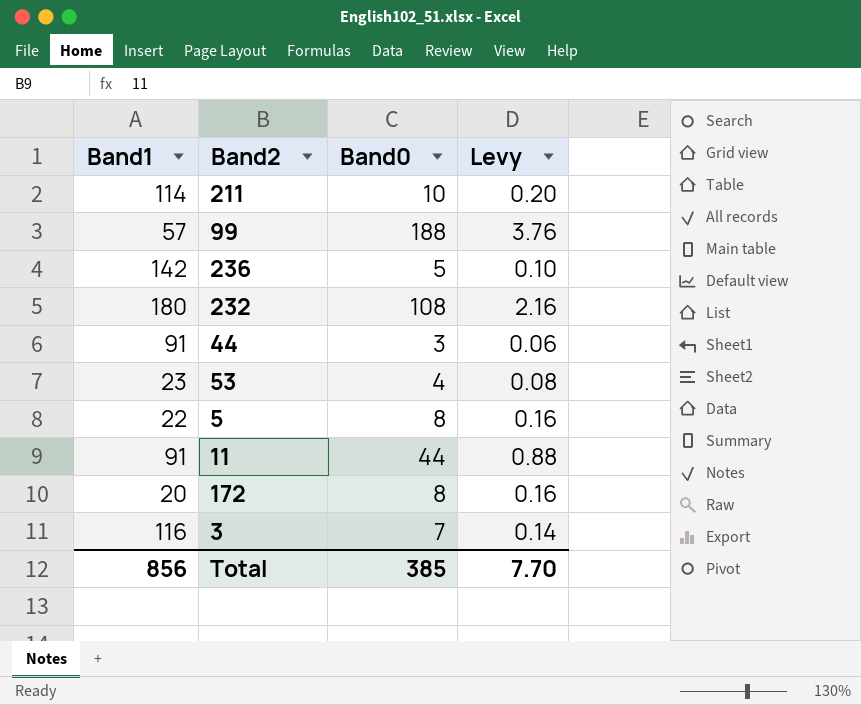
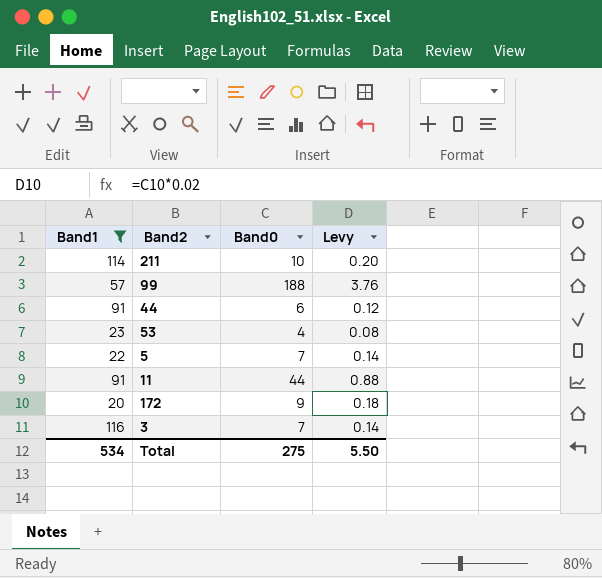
filter: none -> Band1 <= 116
44 | Band0: 3 -> 6
44 | Levy: 0.06 -> 0.12
5 | Band0: 8 -> 7
5 | Levy: 0.16 -> 0.14
172 | Band0: 8 -> 9
172 | Levy: 0.16 -> 0.18
Total | Band1: 856 -> 534
Total | Band0: 385 -> 275
Total | Levy: 7.70 -> 5.50

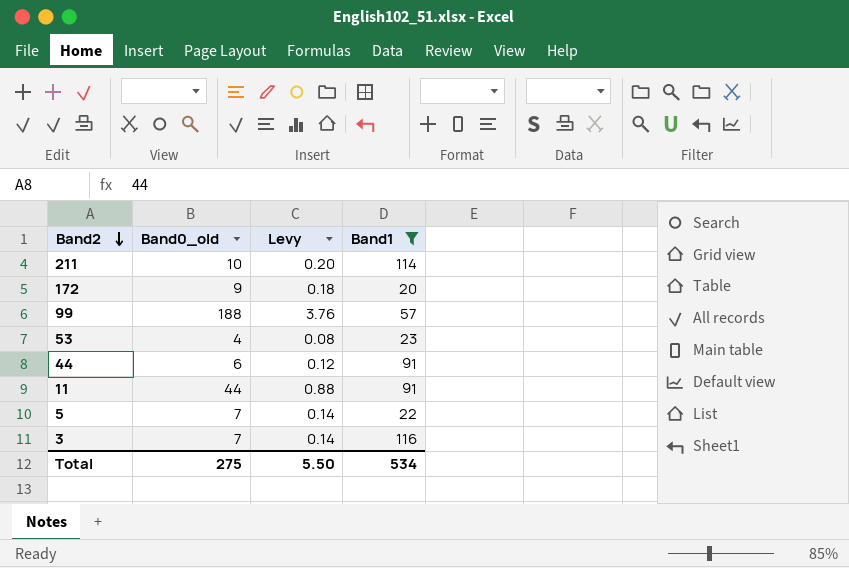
row order: none -> Band2 descending
column name: Band0 -> Band0_old
column Band1 | position: 1 -> 4

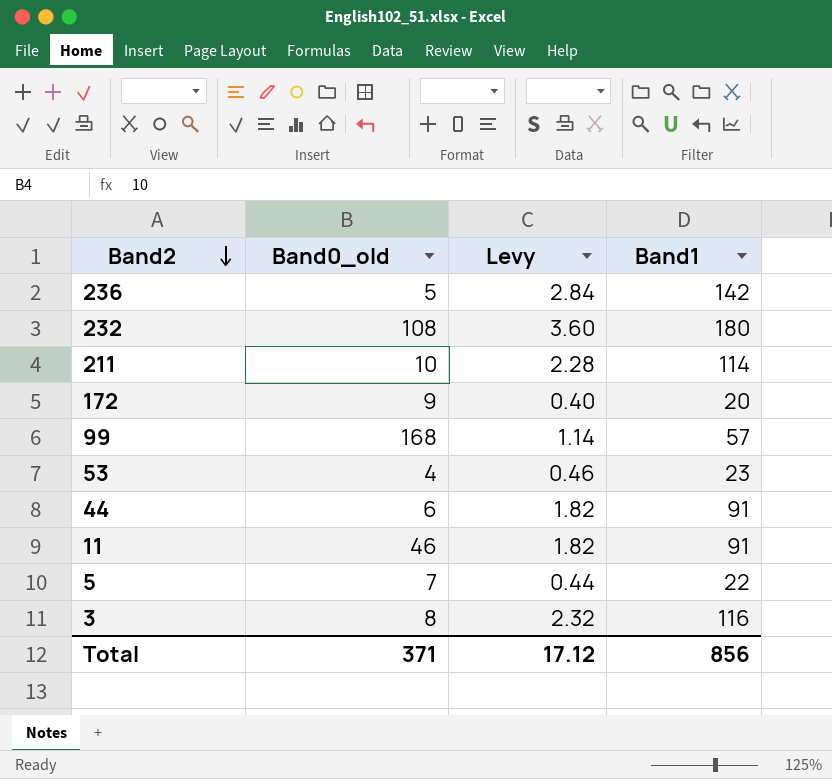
filter: Band1 <= 116 -> none
column Levy | formula: [Band0_old] * 0.02 -> [Band1] * 0.02
99 | Band0_old: 188 -> 168
11 | Band0_old: 44 -> 46
3 | Band0_old: 7 -> 8
Total | Band0_old: 275 -> 371
Total | Levy: 5.50 -> 17.12
Total | Band1: 534 -> 856

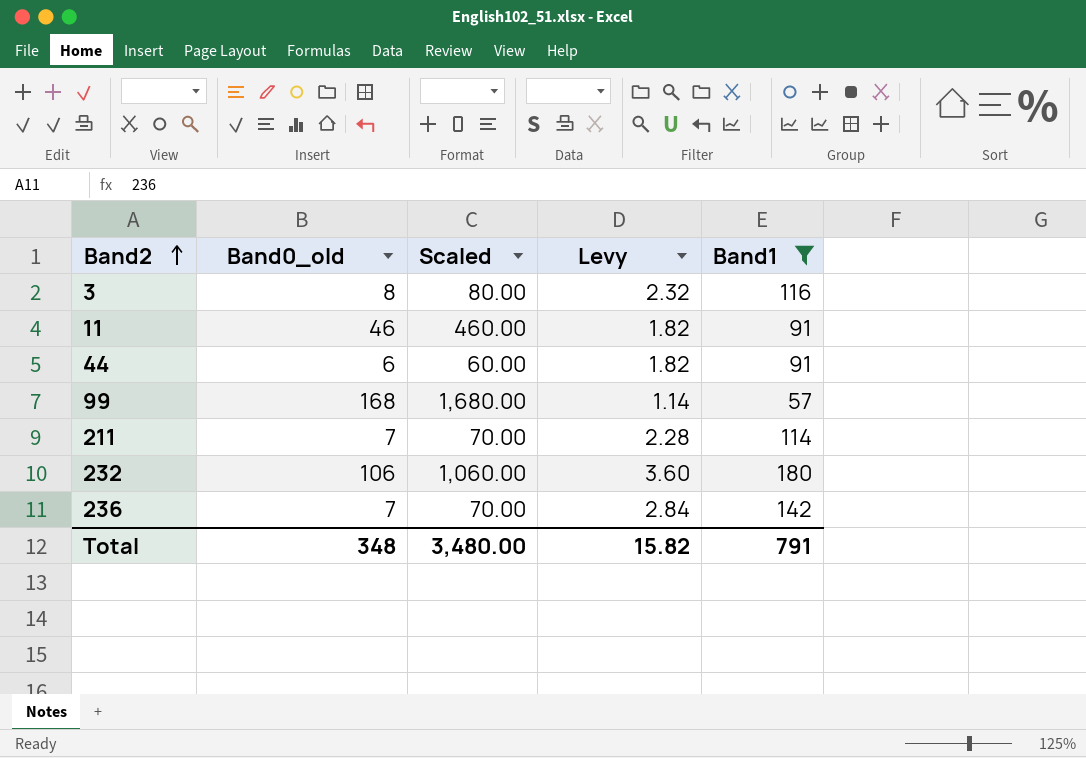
filter: none -> Band1 >= 57
row order: Band2 descending -> Band2 ascending
column Scaled | formula: none -> [Band0_old] * 10
211 | Band0_old: 10 -> 7
232 | Band0_old: 108 -> 106
236 | Band0_old: 5 -> 7
Total | Band0_old: 371 -> 348
Total | Levy: 17.12 -> 15.82
Total | Band1: 856 -> 791

